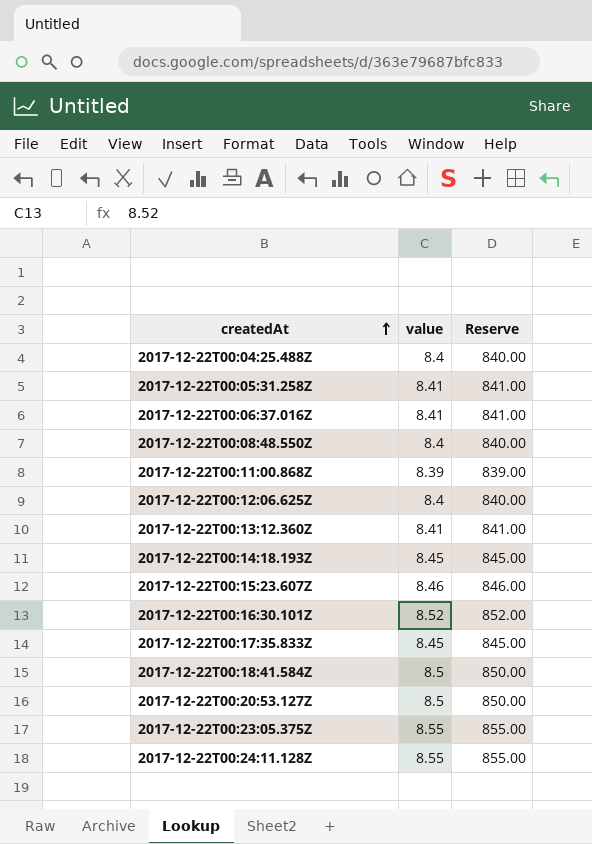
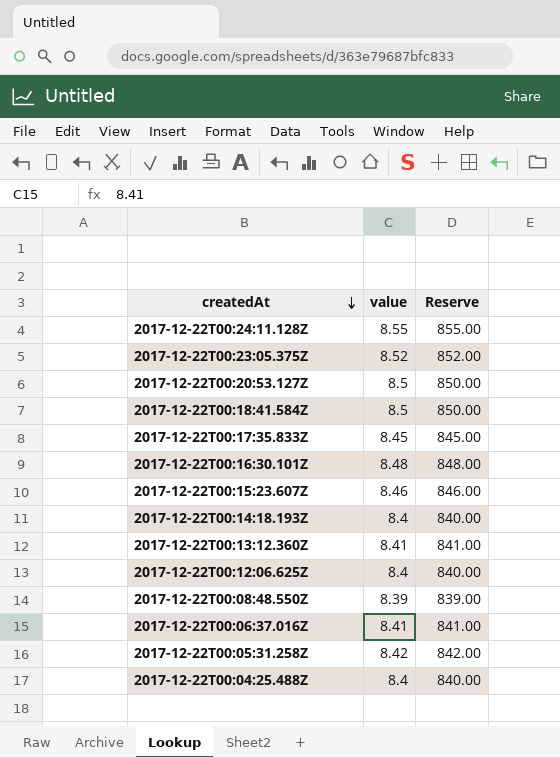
row order: createdAt ascending -> createdAt descending
row 2017-12-22T00:11:00.868Z: 8.39 | 839.00 -> none
2017-12-22T00:23:05.375Z | value: 8.55 -> 8.52
2017-12-22T00:23:05.375Z | Reserve: 855.00 -> 852.00
2017-12-22T00:16:30.101Z | value: 8.52 -> 8.48
2017-12-22T00:16:30.101Z | Reserve: 852.00 -> 848.00
2017-12-22T00:14:18.193Z | value: 8.45 -> 8.4
2017-12-22T00:14:18.193Z | Reserve: 845.00 -> 840.00
2017-12-22T00:08:48.550Z | value: 8.4 -> 8.39
2017-12-22T00:08:48.550Z | Reserve: 840.00 -> 839.00
2017-12-22T00:05:31.258Z | value: 8.41 -> 8.42
2017-12-22T00:05:31.258Z | Reserve: 841.00 -> 842.00

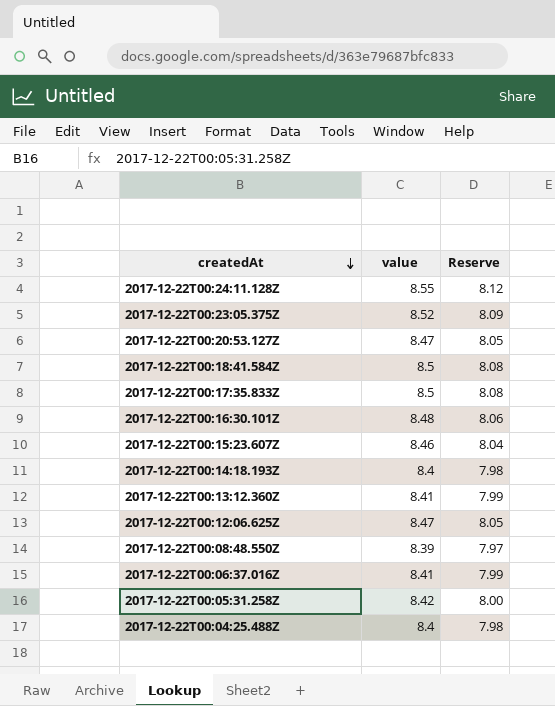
column Reserve | formula: [value] * 100 -> [value] * 0.95
2017-12-22T00:20:53.127Z | value: 8.5 -> 8.47
2017-12-22T00:17:35.833Z | value: 8.45 -> 8.5
2017-12-22T00:12:06.625Z | value: 8.4 -> 8.47

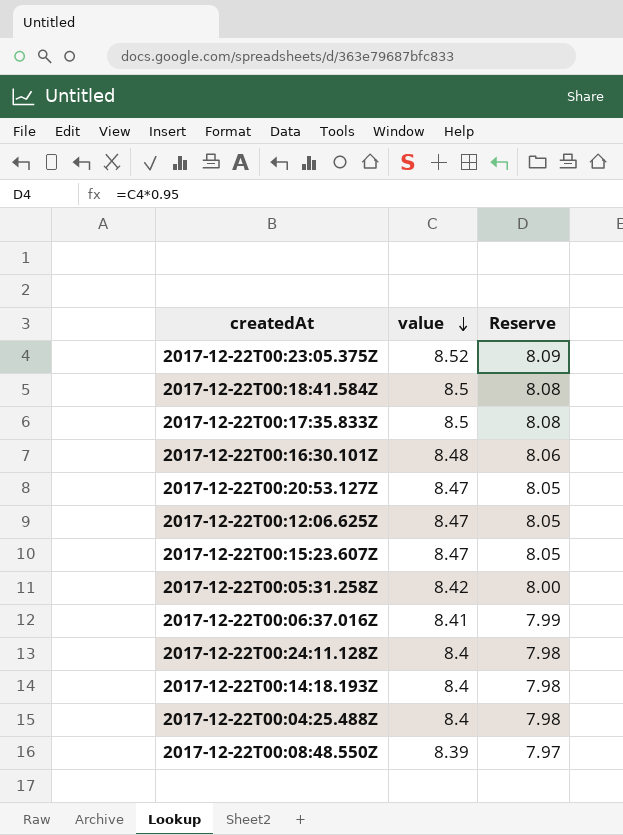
row order: createdAt descending -> value descending
row 2017-12-22T00:13:12.360Z: 8.41 | 7.99 -> none
2017-12-22T00:15:23.607Z | value: 8.46 -> 8.47
2017-12-22T00:15:23.607Z | Reserve: 8.04 -> 8.05
2017-12-22T00:24:11.128Z | value: 8.55 -> 8.4
2017-12-22T00:24:11.128Z | Reserve: 8.12 -> 7.98

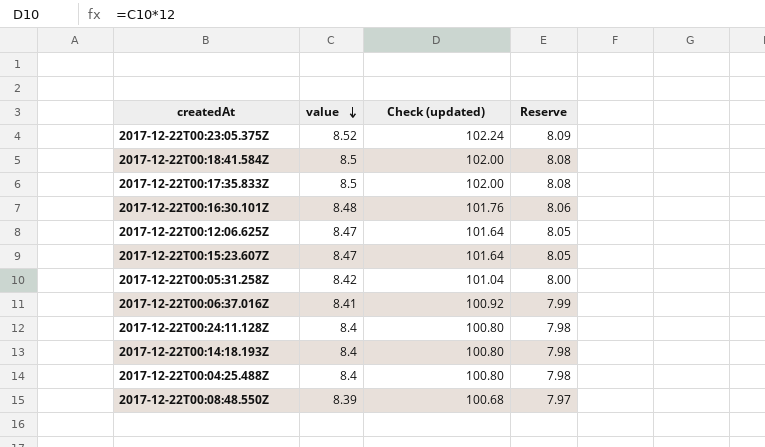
column Check (updated) | formula: none -> [value] * 12
row 2017-12-22T00:20:53.127Z: 8.47 | 8.05 -> none

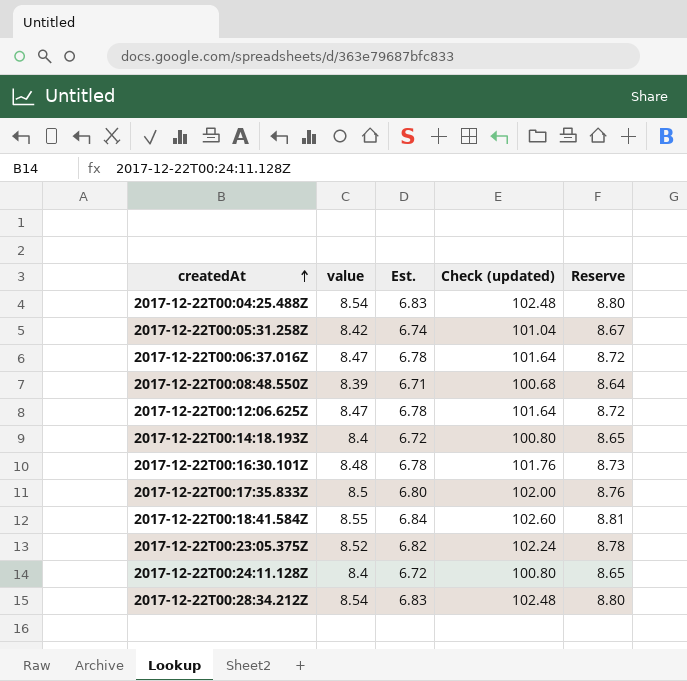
row order: value descending -> createdAt ascending
column Est. | formula: none -> [value] * 0.8
column Reserve | formula: [value] * 0.95 -> [value] * 1.03
row 2017-12-22T00:15:23.607Z: 8.47 | 101.64 | 8.05 -> none
2017-12-22T00:04:25.488Z | value: 8.4 -> 8.54
2017-12-22T00:04:25.488Z | Check (updated): 100.80 -> 102.48
2017-12-22T00:06:37.016Z | value: 8.41 -> 8.47
2017-12-22T00:06:37.016Z | Check (updated): 100.92 -> 101.64
2017-12-22T00:18:41.584Z | value: 8.5 -> 8.55
2017-12-22T00:18:41.584Z | Check (updated): 102.00 -> 102.60
row 2017-12-22T00:28:34.212Z: none -> 8.54 | 6.83 | 102.48 | 8.80

